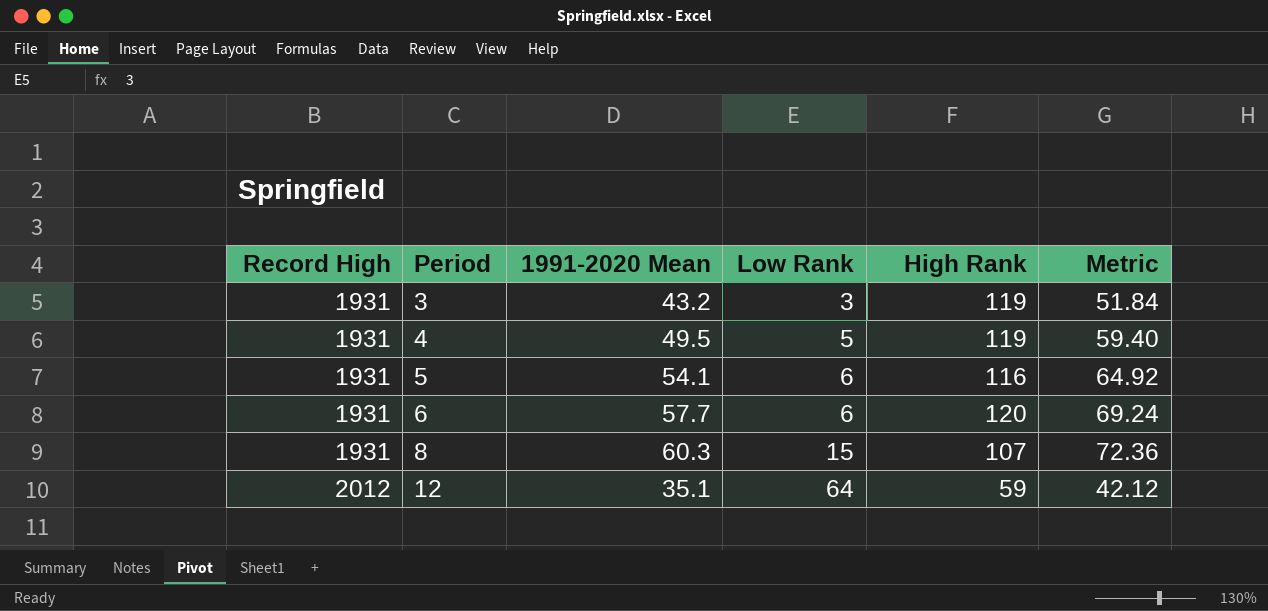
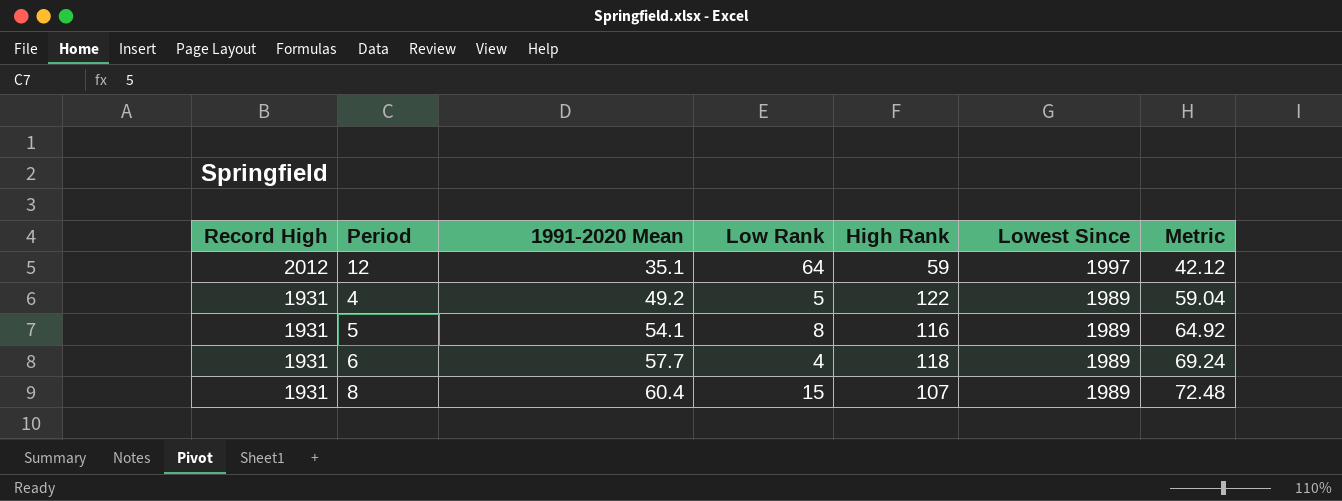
row order: Record High ascending -> Record High descending
column Lowest Since | position: none -> 6
row 3: 1931 | 43.2 | 3 | 119 | 51.84 -> none
4 | 1991-2020 Mean: 49.5 -> 49.2
4 | High Rank: 119 -> 122
4 | Metric: 59.40 -> 59.04
5 | Low Rank: 6 -> 8
6 | Low Rank: 6 -> 4
6 | High Rank: 120 -> 118
8 | 1991-2020 Mean: 60.3 -> 60.4
8 | Metric: 72.36 -> 72.48

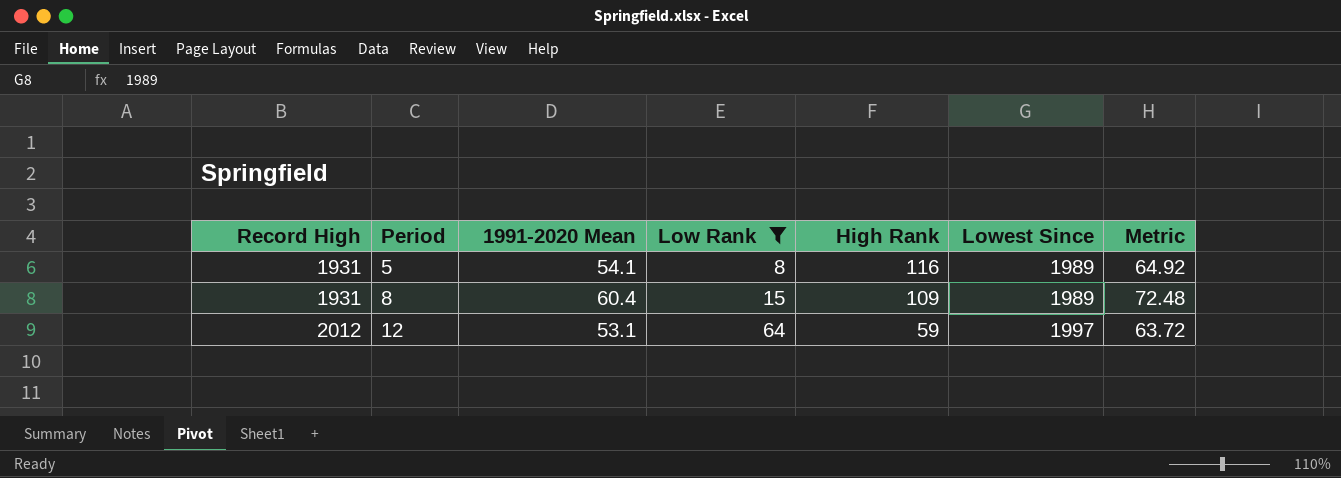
filter: none -> Low Rank >= 8
row order: Record High descending -> Record High ascending
8 | High Rank: 107 -> 109
12 | 1991-2020 Mean: 35.1 -> 53.1
12 | Metric: 42.12 -> 63.72

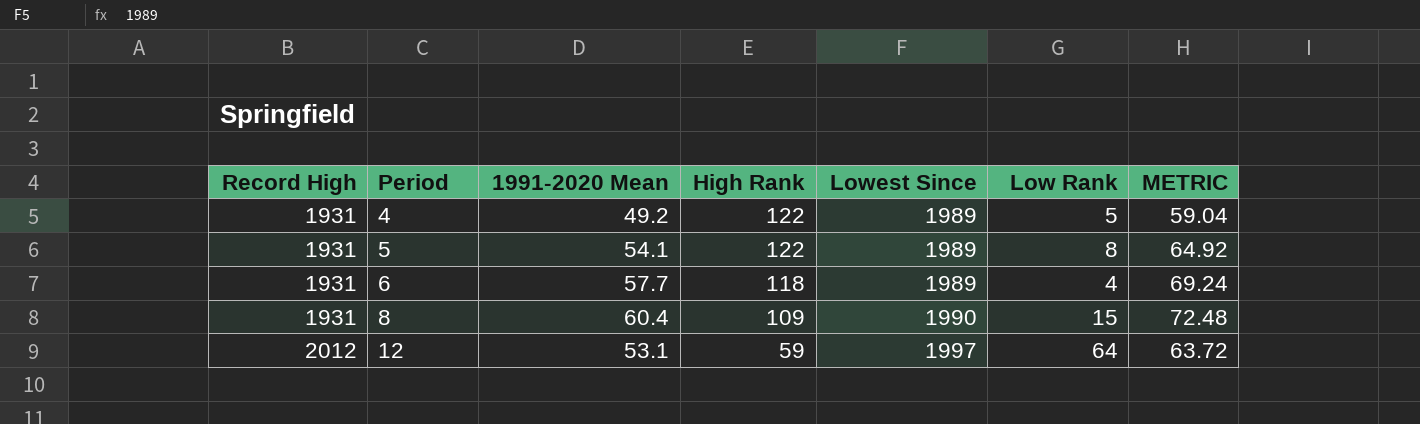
filter: Low Rank >= 8 -> none
column Low Rank | position: 4 -> 6
column name: Metric -> METRIC
5 | High Rank: 116 -> 122
8 | Lowest Since: 1989 -> 1990

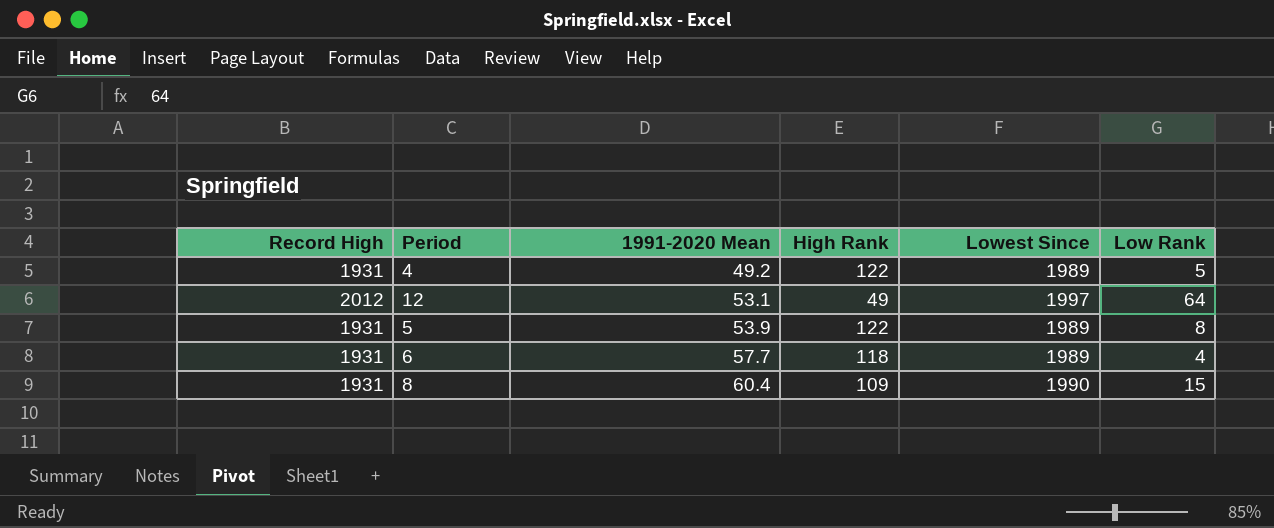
row order: Record High ascending -> 1991-2020 Mean ascending
column METRIC | formula: [1991-2020 Mean] * 1.2 -> none
12 | High Rank: 59 -> 49
5 | 1991-2020 Mean: 54.1 -> 53.9

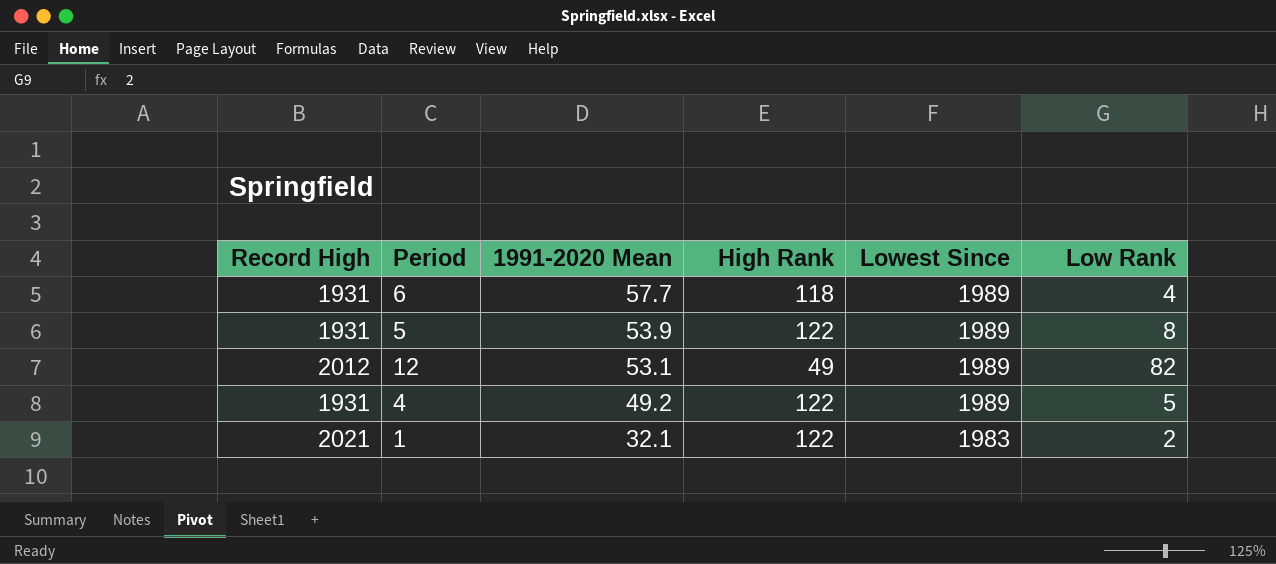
row order: 1991-2020 Mean ascending -> 1991-2020 Mean descending
row 8: 1931 | 60.4 | 109 | 1990 | 15 -> none
12 | Lowest Since: 1997 -> 1989
12 | Low Rank: 64 -> 82
row 1: none -> 2021 | 32.1 | 122 | 1983 | 2

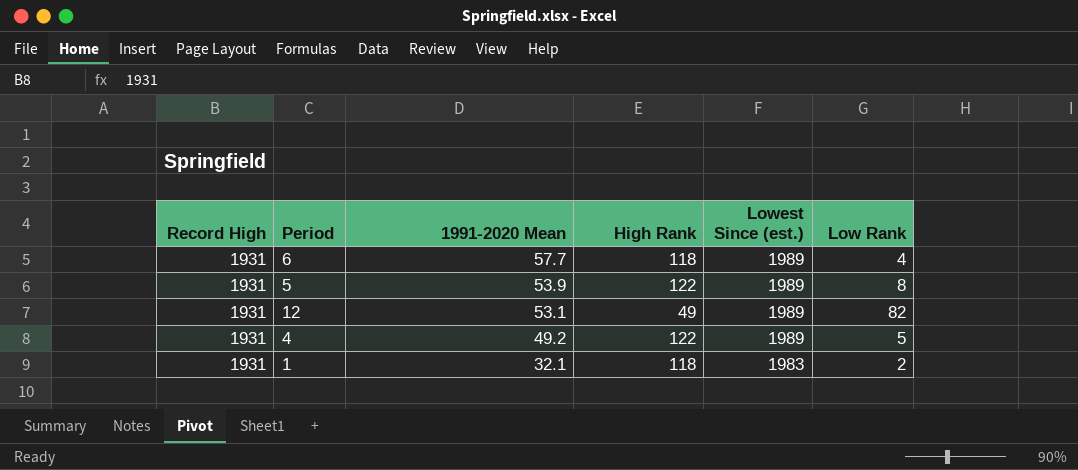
column name: Lowest Since -> Lowest Since (est.)
12 | Record High: 2012 -> 1931
1 | Record High: 2021 -> 1931
1 | High Rank: 122 -> 118

